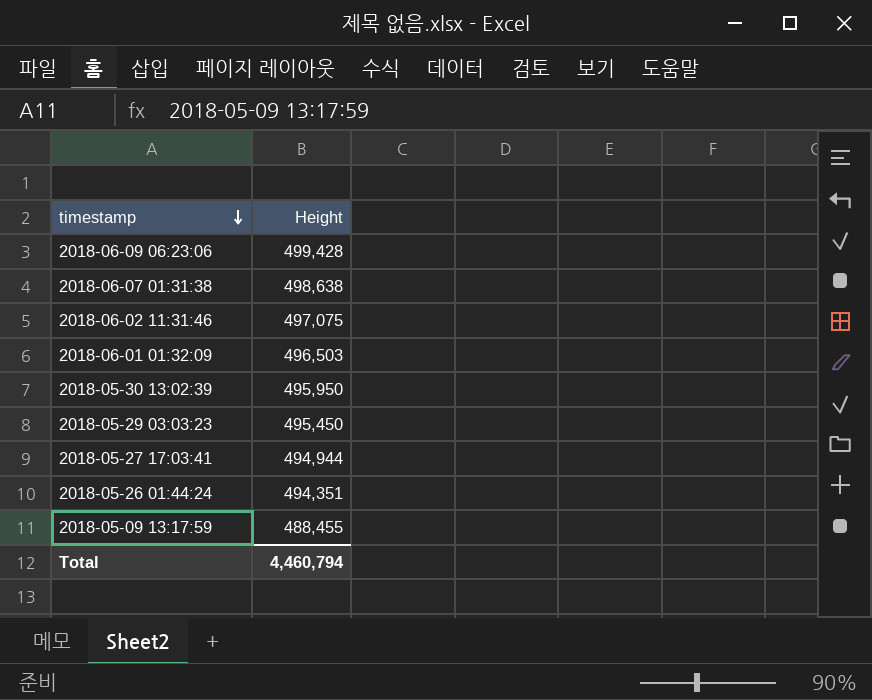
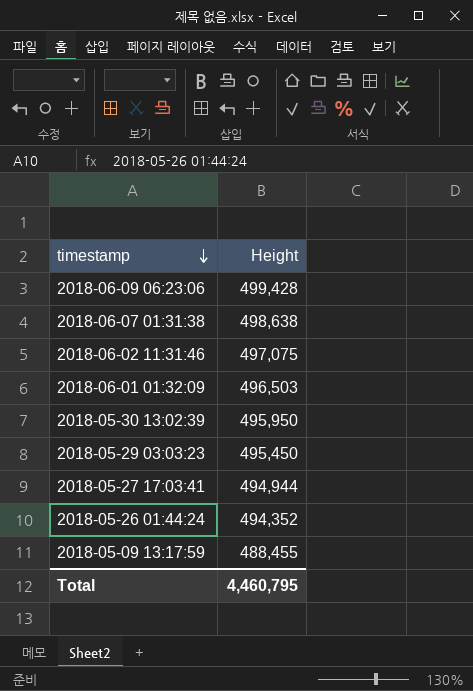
2018-05-26 01:44:24 | Height: 494,351 -> 494,352
Total | Height: 4,460,794 -> 4,460,795

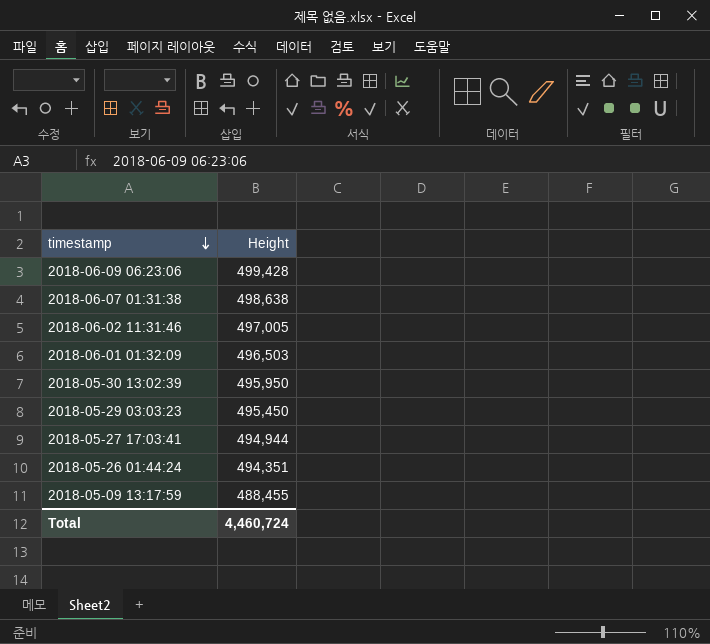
2018-06-02 11:31:46 | Height: 497,075 -> 497,005
2018-05-26 01:44:24 | Height: 494,352 -> 494,351
Total | Height: 4,460,795 -> 4,460,724

